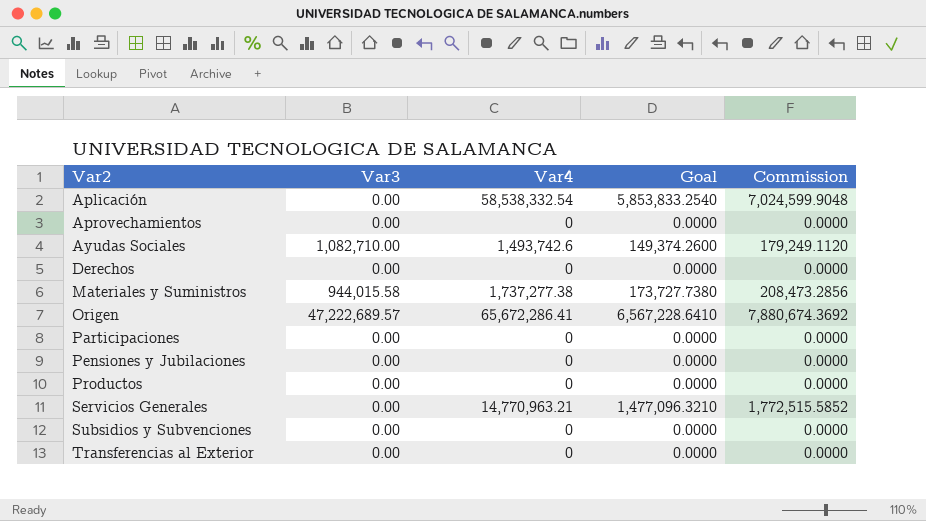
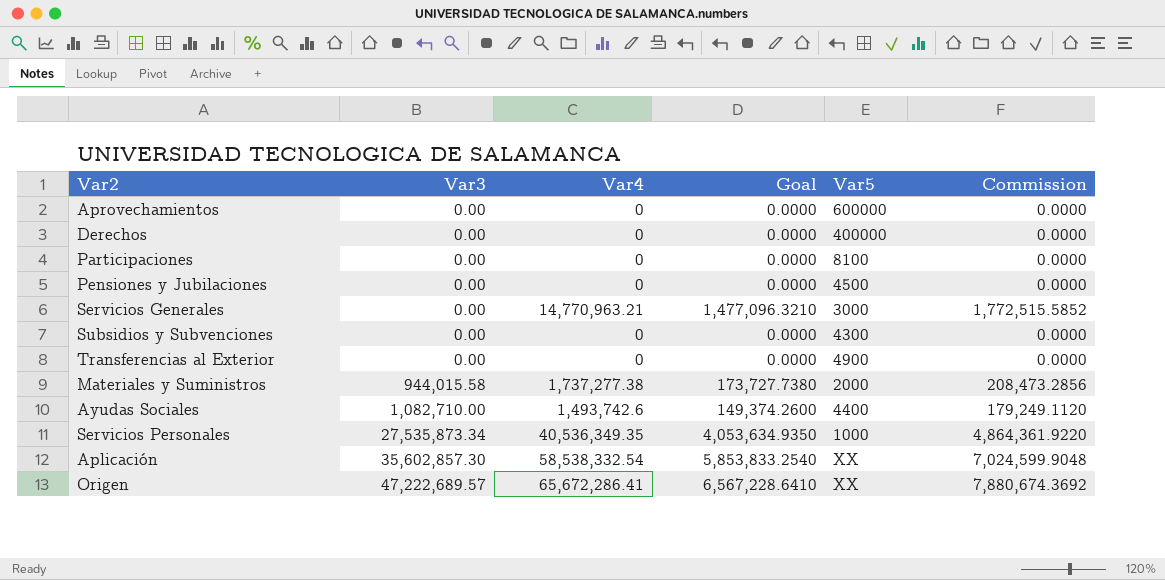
row order: Var2 ascending -> Var3 ascending
column Var5 | position: none -> 5
row Productos: 0.00 | 0 | 0.0000 | 0.0000 -> none
row Servicios Personales: none -> 27,535,873.34 | 40,536,349.35 | 4,053,634.9350 | 1000 | 4,864,361.9220
Aplicación | Var3: 0.00 -> 35,602,857.30

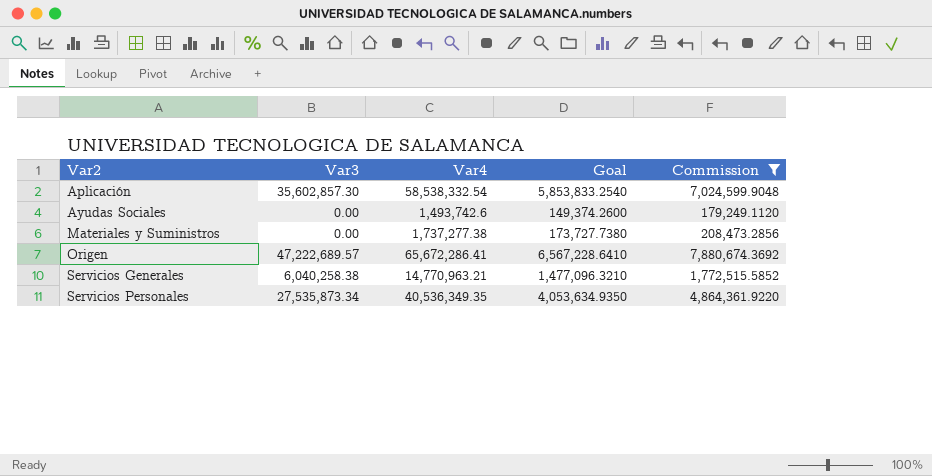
filter: none -> Commission != 0.0000
row order: Var3 ascending -> Var2 ascending
column Var5 | position: 5 -> none
Ayudas Sociales | Var3: 1,082,710.00 -> 0.00
Materiales y Suministros | Var3: 944,015.58 -> 0.00
Servicios Generales | Var3: 0.00 -> 6,040,258.38

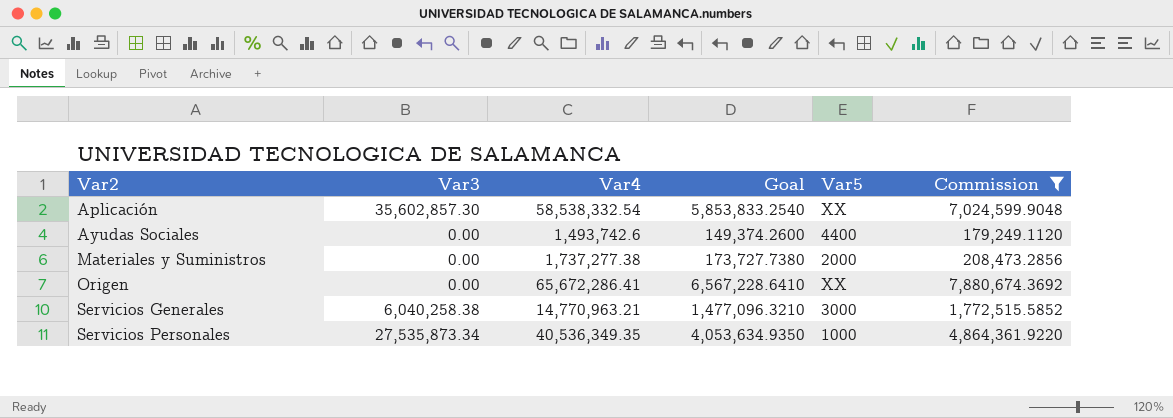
column Var5 | position: none -> 5
Origen | Var3: 47,222,689.57 -> 0.00

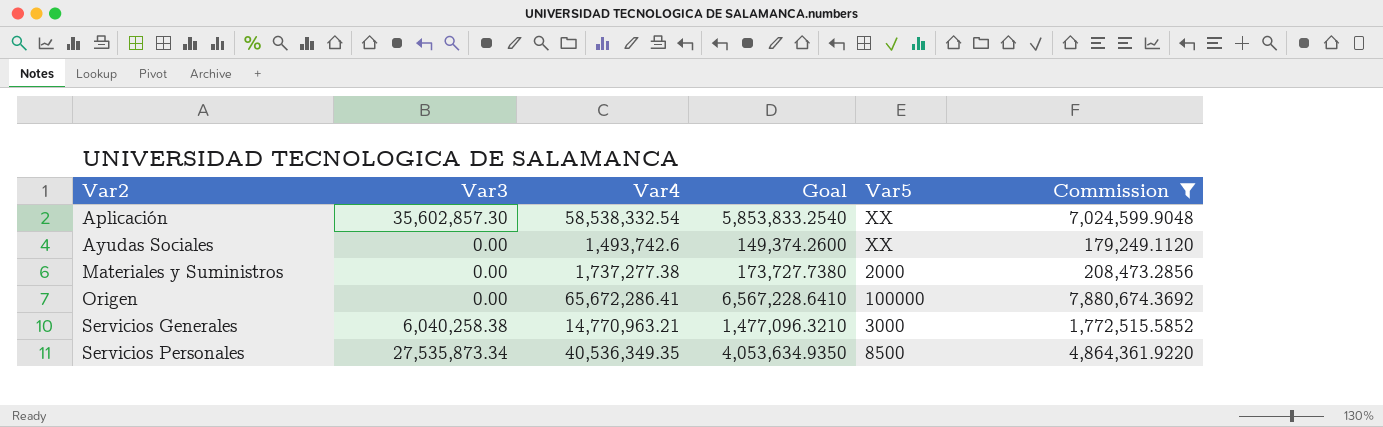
Ayudas Sociales | Var5: 4400 -> XX
Origen | Var5: XX -> 100000
Servicios Personales | Var5: 1000 -> 8500

